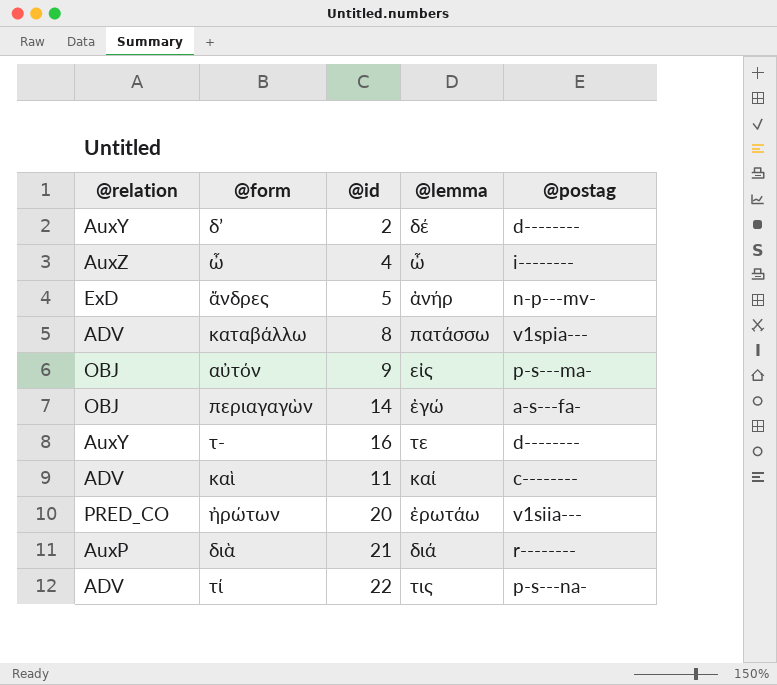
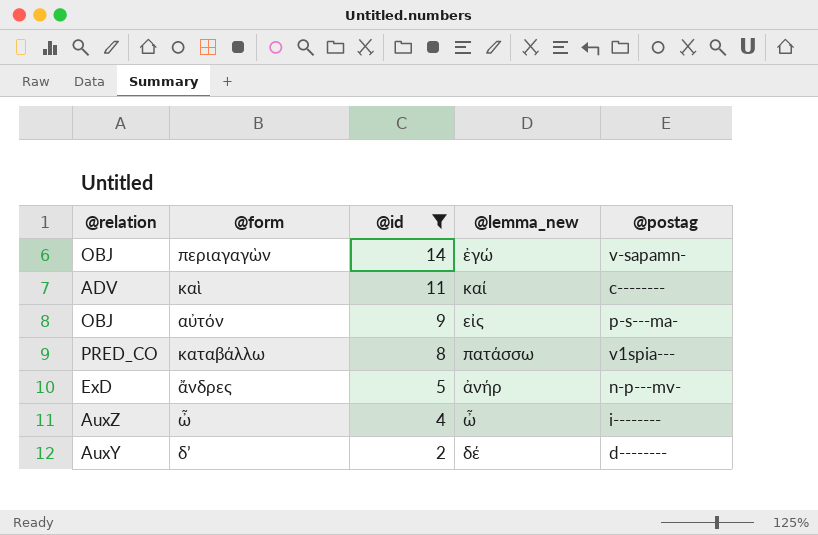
filter: none -> @id <= 14
row order: none -> @id descending
column name: @lemma -> @lemma_new
περιαγαγὼν | @postag: a-s---fa- -> v-sapamn-
καταβάλλω | @relation: ADV -> PRED_CO

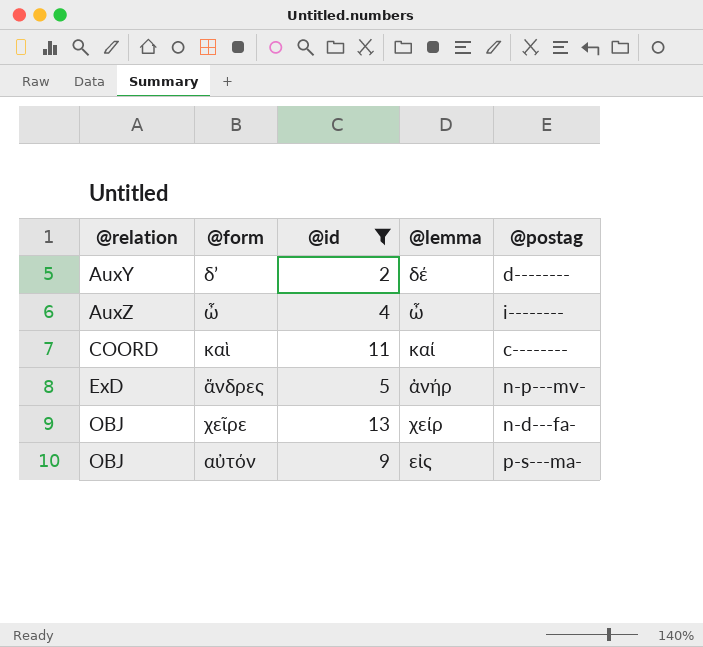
row order: @id descending -> @relation ascending
column name: @lemma_new -> @lemma
row περιαγαγὼν: OBJ | 14 | ἐγώ | v-sapamn- -> none
row καταβάλλω: PRED_CO | 8 | πατάσσω | v1spia--- -> none
καὶ | @relation: ADV -> COORD
row χεῖρε: none -> OBJ | 13 | χείρ | n-d---fa-

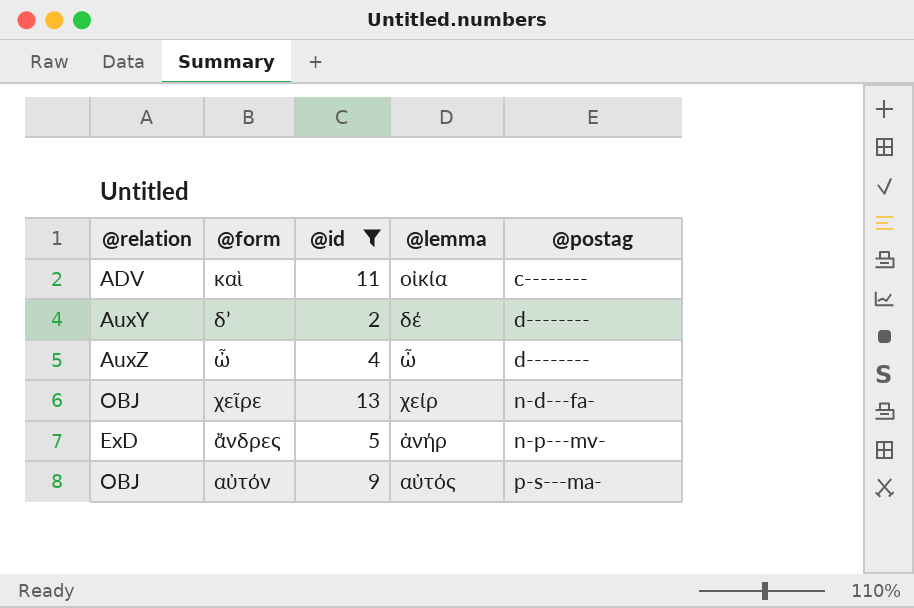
row order: @relation ascending -> @postag ascending
καὶ | @relation: COORD -> ADV
καὶ | @lemma: καί -> οἰκία
ὦ | @postag: i-------- -> d--------
αὐτόν | @lemma: εἰς -> αὐτός

